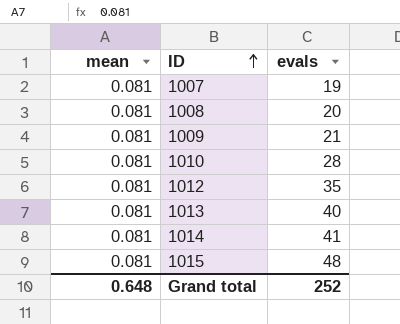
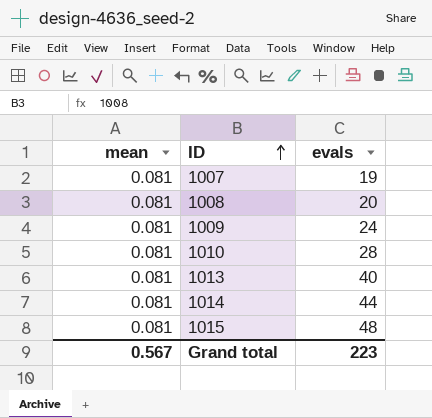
row 1012: 0.081 | 35 -> none
1009 | evals: 21 -> 24
1014 | evals: 41 -> 44
Grand total | mean: 0.648 -> 0.567
Grand total | evals: 252 -> 223

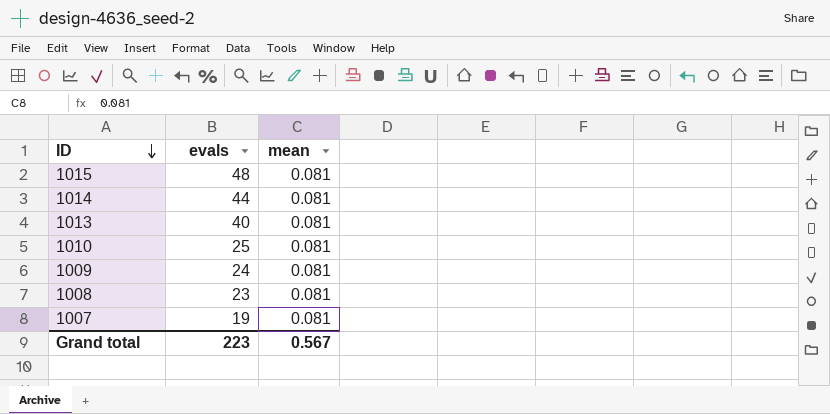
row order: ID ascending -> ID descending
column mean | position: 1 -> 3
1010 | evals: 28 -> 25
1008 | evals: 20 -> 23

